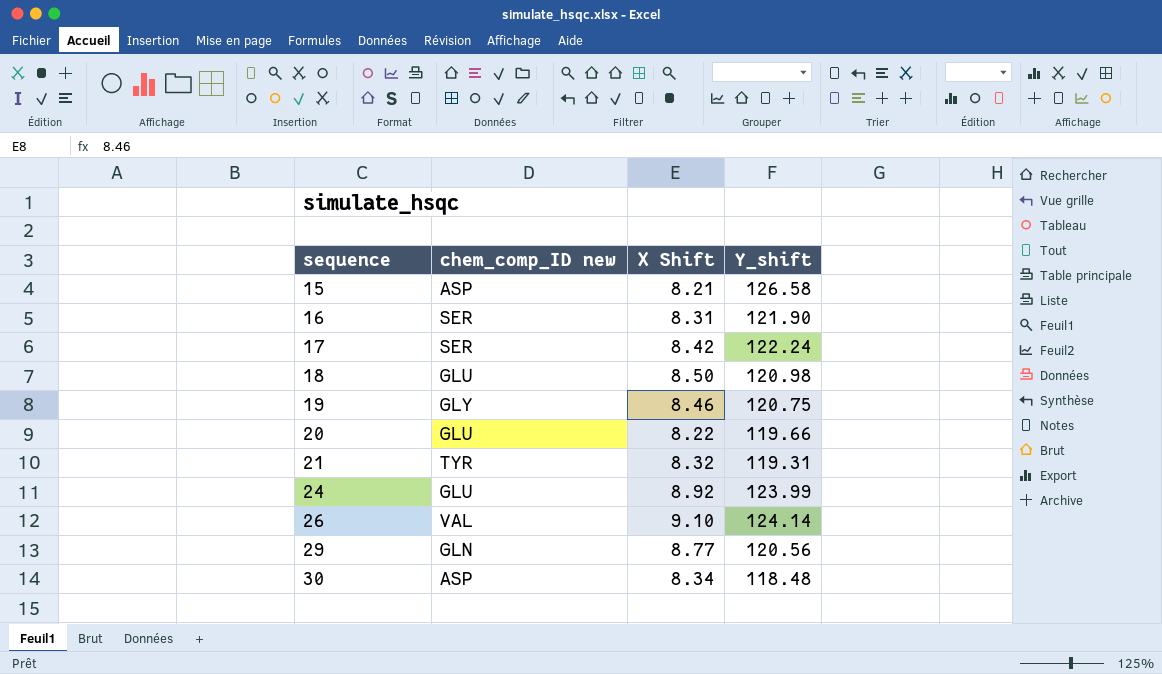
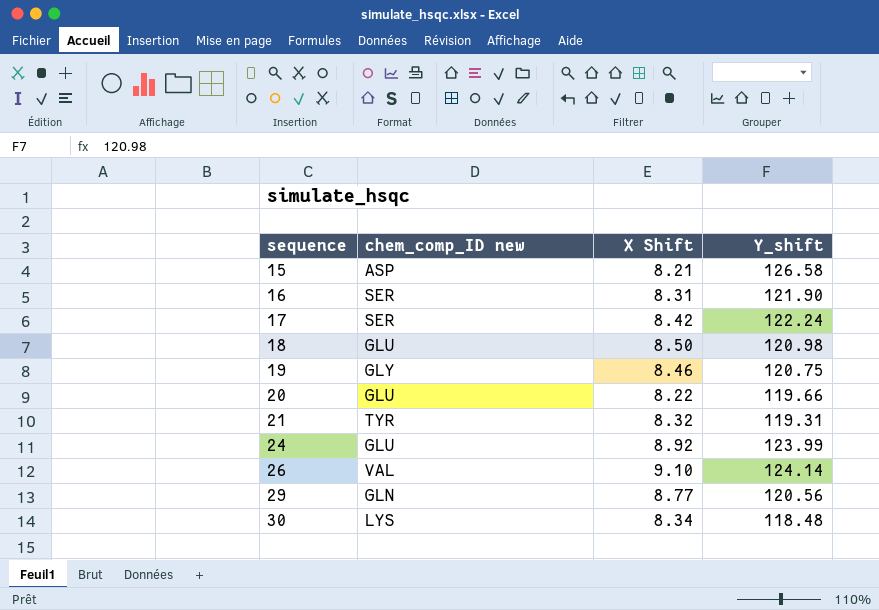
30 | chem_comp_ID new: ASP -> LYS

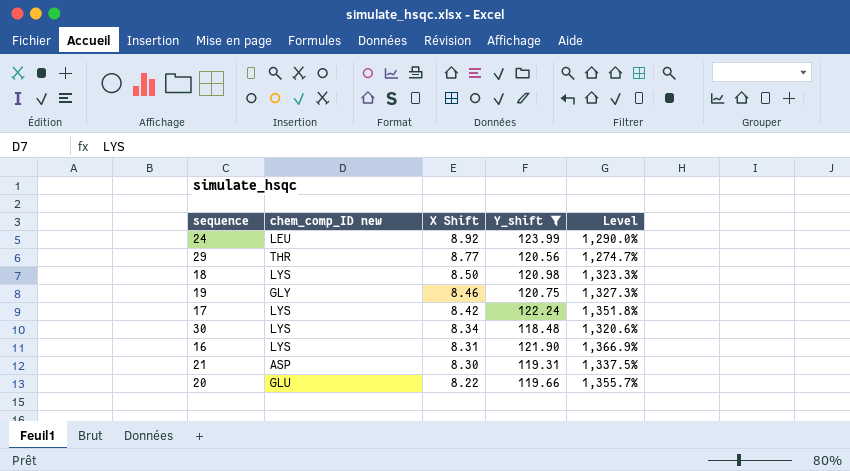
filter: none -> Y_shift <= 123.99
row order: sequence ascending -> X Shift descending
column Level | formula: none -> ([Y_shift] - [X Shift]) / [X Shift]
24 | chem_comp_ID new: GLU -> LEU
29 | chem_comp_ID new: GLN -> THR
18 | chem_comp_ID new: GLU -> LYS
17 | chem_comp_ID new: SER -> LYS
16 | chem_comp_ID new: SER -> LYS
21 | chem_comp_ID new: TYR -> ASP
21 | X Shift: 8.32 -> 8.30

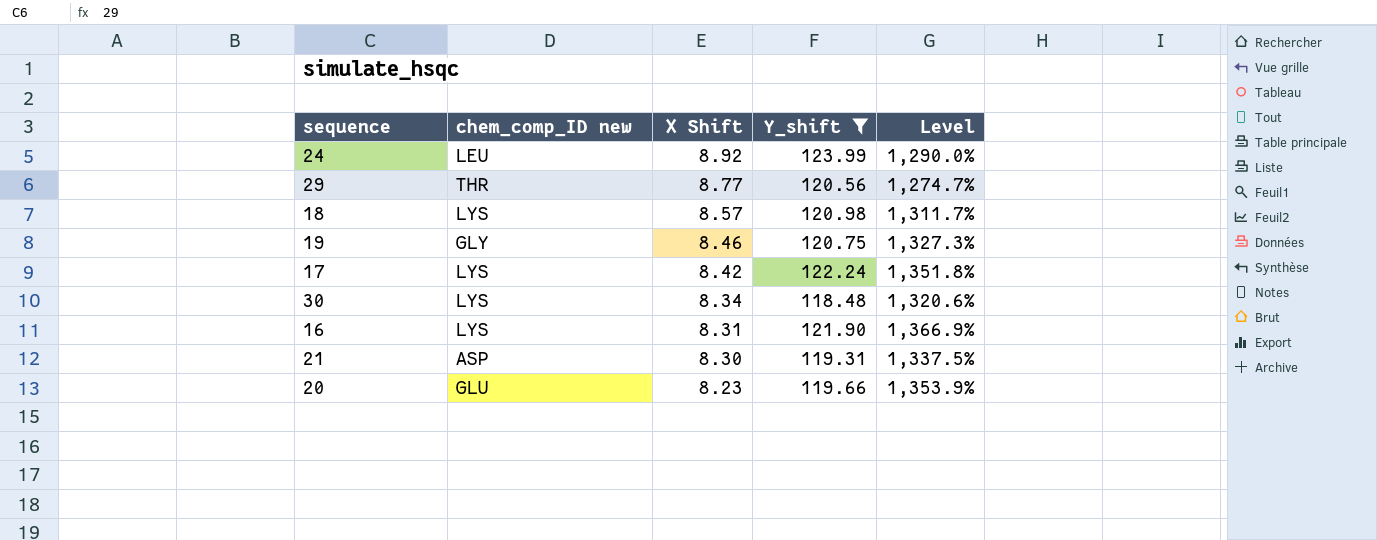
18 | X Shift: 8.50 -> 8.57
18 | Level: 1,323.3% -> 1,311.7%
20 | X Shift: 8.22 -> 8.23
20 | Level: 1,355.7% -> 1,353.9%

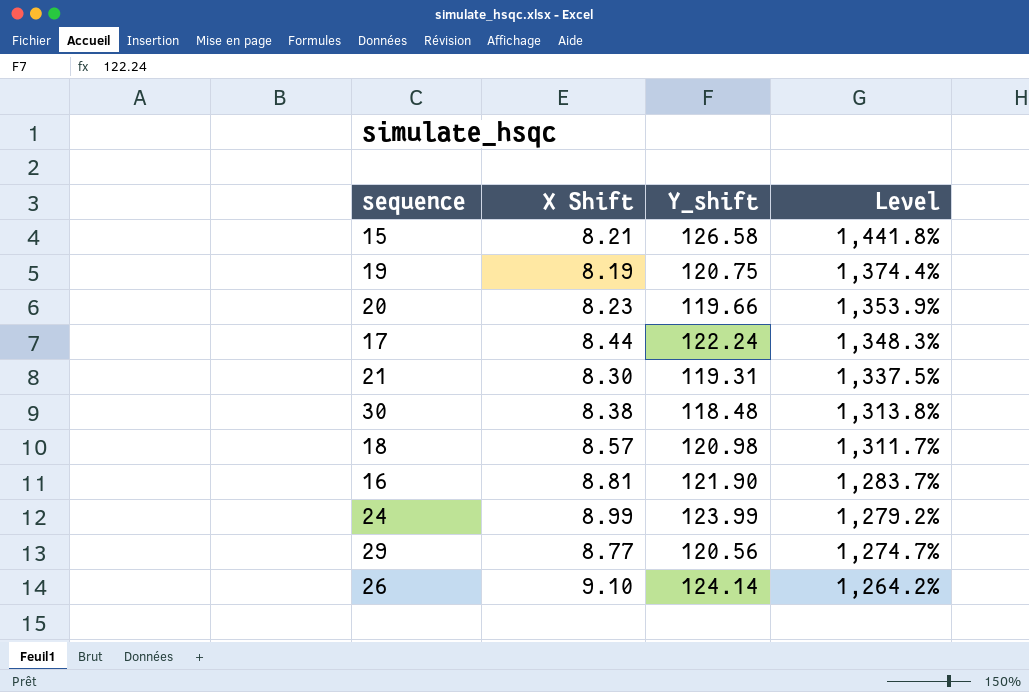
filter: Y_shift <= 123.99 -> none
row order: X Shift descending -> Level descending
column chem_comp_ID new | position: 2 -> none
19 | X Shift: 8.46 -> 8.19
19 | Level: 1,327.3% -> 1,374.4%
17 | X Shift: 8.42 -> 8.44
17 | Level: 1,351.8% -> 1,348.3%
30 | X Shift: 8.34 -> 8.38
30 | Level: 1,320.6% -> 1,313.8%
16 | X Shift: 8.31 -> 8.81
16 | Level: 1,366.9% -> 1,283.7%
24 | X Shift: 8.92 -> 8.99
24 | Level: 1,290.0% -> 1,279.2%

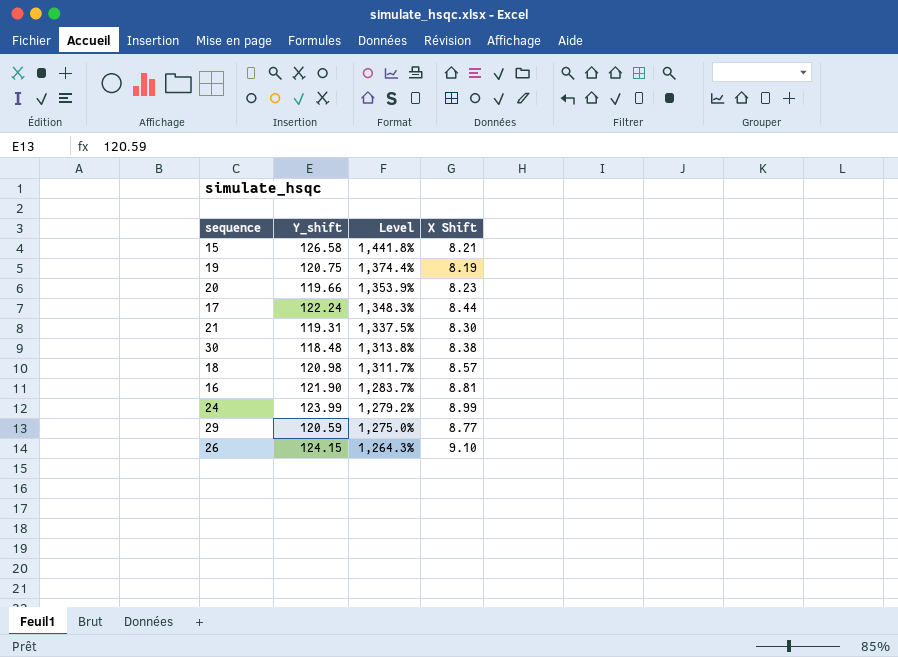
column X Shift | position: 2 -> 4
29 | Y_shift: 120.56 -> 120.59
29 | Level: 1,274.7% -> 1,275.0%
26 | Y_shift: 124.14 -> 124.15
26 | Level: 1,264.2% -> 1,264.3%

